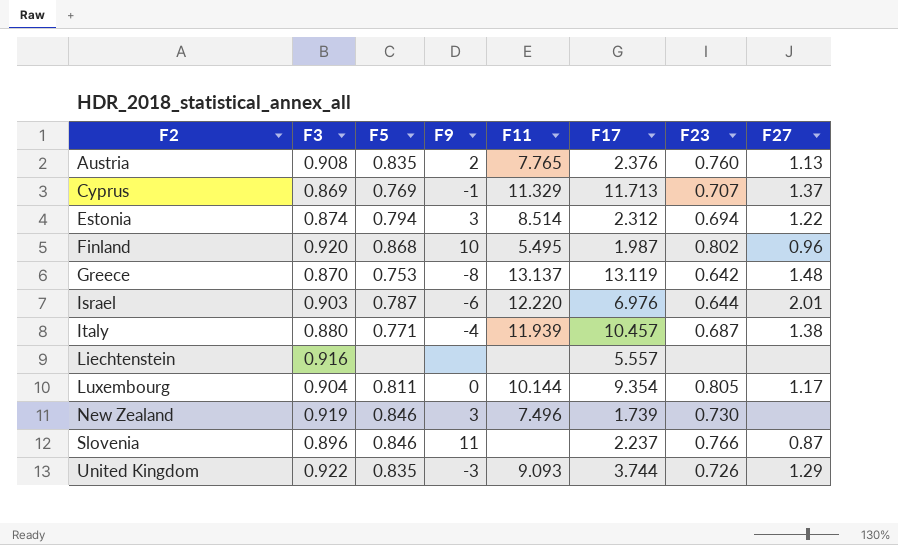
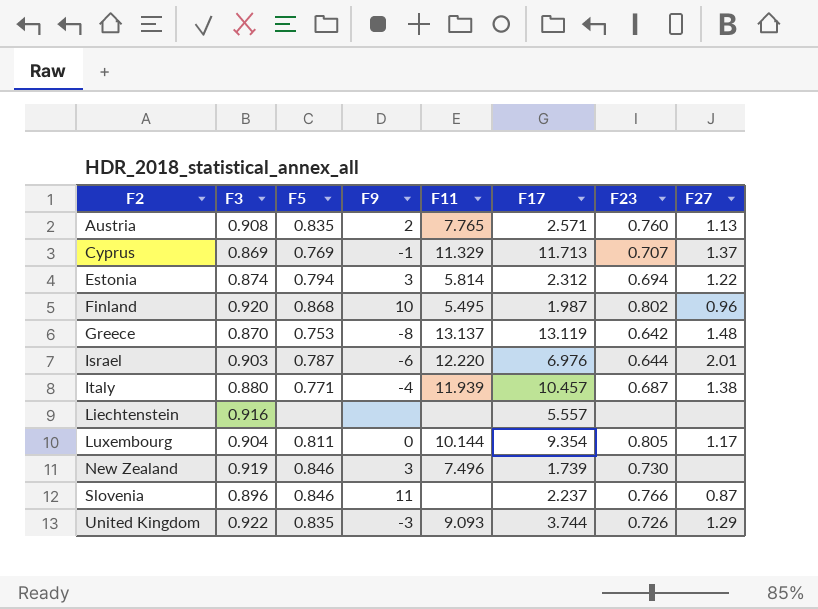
Austria | F17: 2.376 -> 2.571
Estonia | F11: 8.514 -> 5.814

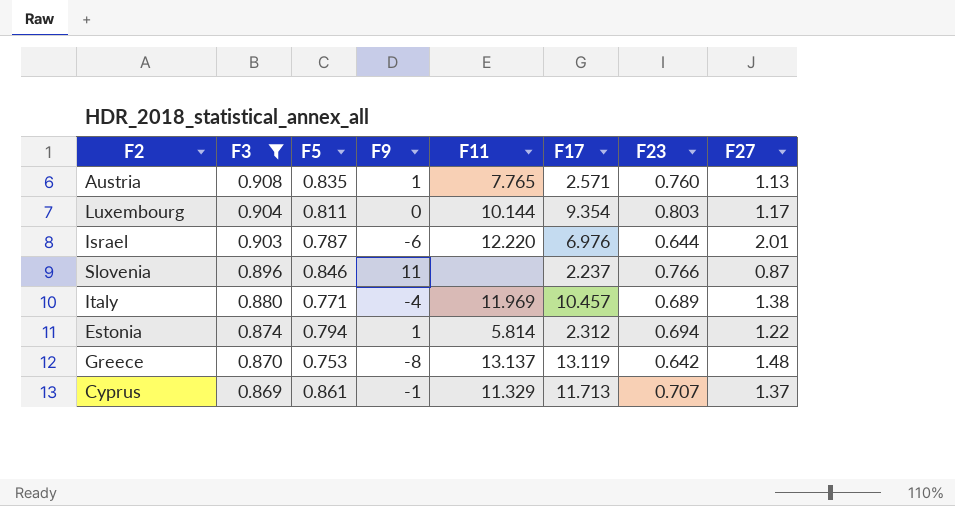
filter: none -> F3 <= 0.908
row order: F2 ascending -> F3 descending
Austria | F9: 2 -> 1
Luxembourg | F23: 0.805 -> 0.803
Italy | F11: 11.939 -> 11.969
Italy | F23: 0.687 -> 0.689
Estonia | F9: 3 -> 1
Cyprus | F5: 0.769 -> 0.861

